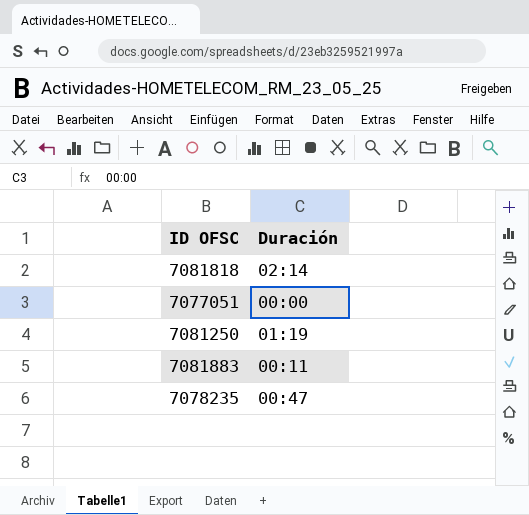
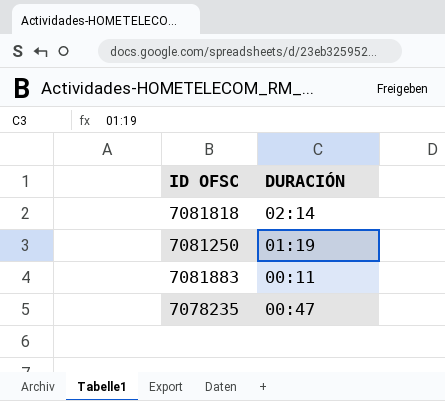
column name: Duración -> DURACIÓN
row 7077051: 00:00 -> none

